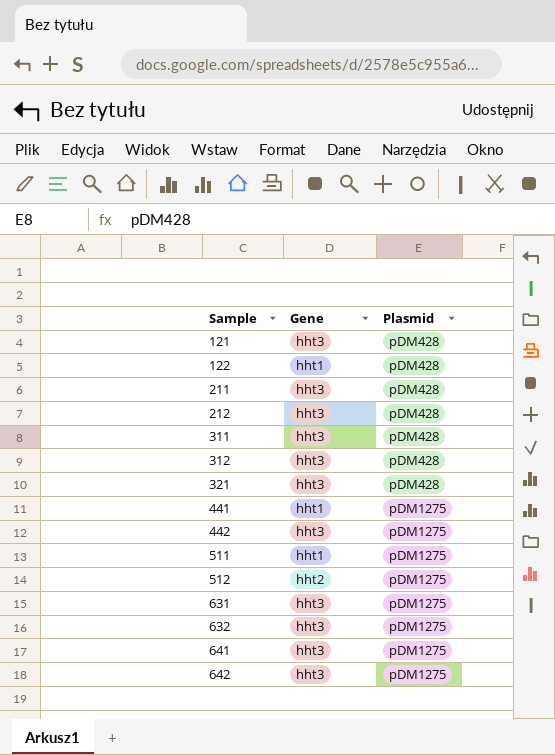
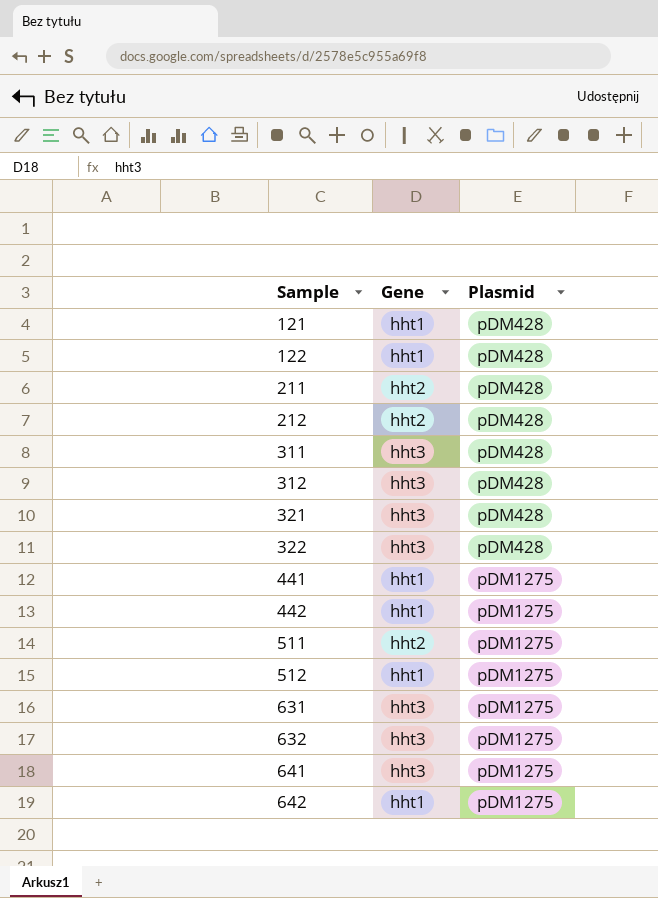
121 | Gene: hht3 -> hht1
211 | Gene: hht3 -> hht2
212 | Gene: hht3 -> hht2
row 322: none -> hht3 | pDM428
442 | Gene: hht3 -> hht1
511 | Gene: hht1 -> hht2
512 | Gene: hht2 -> hht1
642 | Gene: hht3 -> hht1

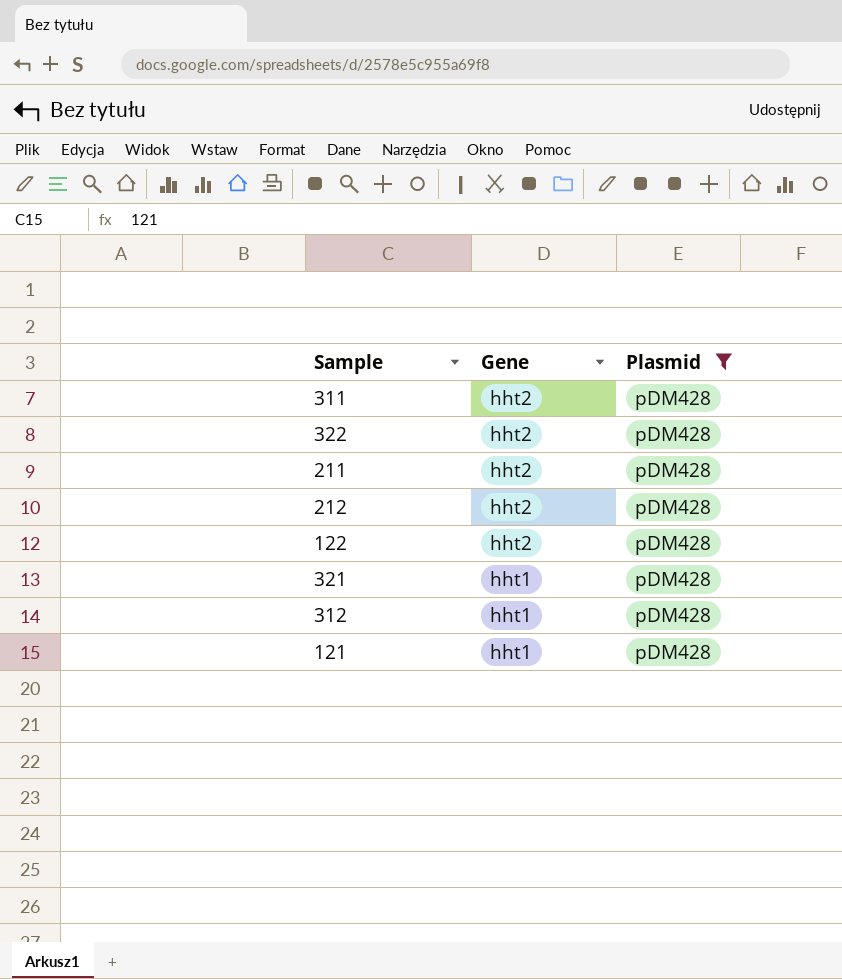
filter: none -> Plasmid = pDM428
row order: Sample ascending -> Gene descending
311 | Gene: hht3 -> hht2
322 | Gene: hht3 -> hht2
122 | Gene: hht1 -> hht2
321 | Gene: hht3 -> hht1
312 | Gene: hht3 -> hht1

